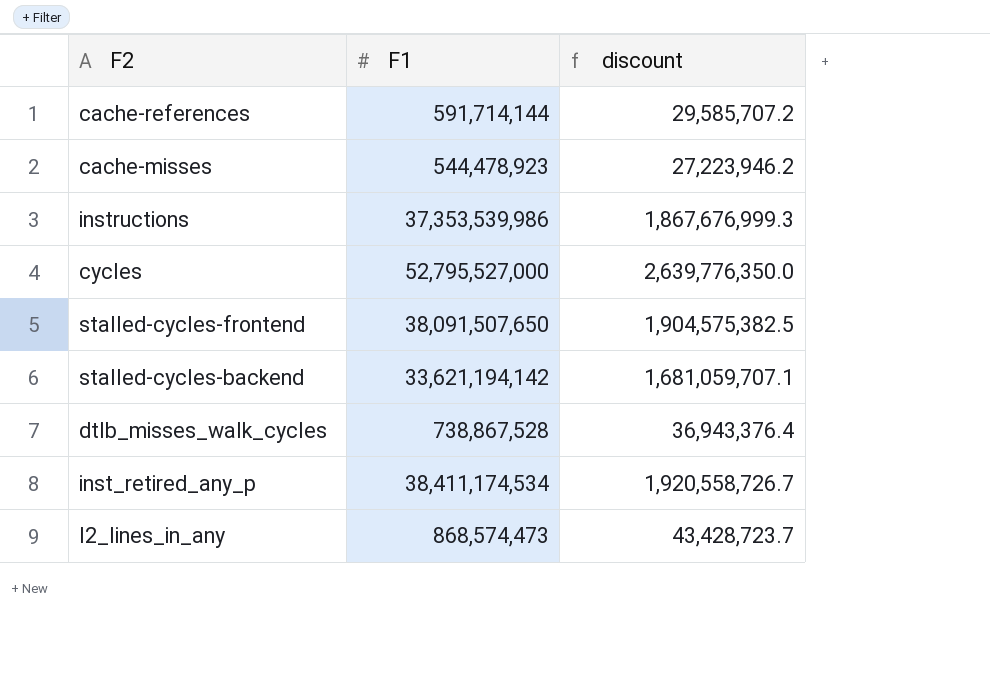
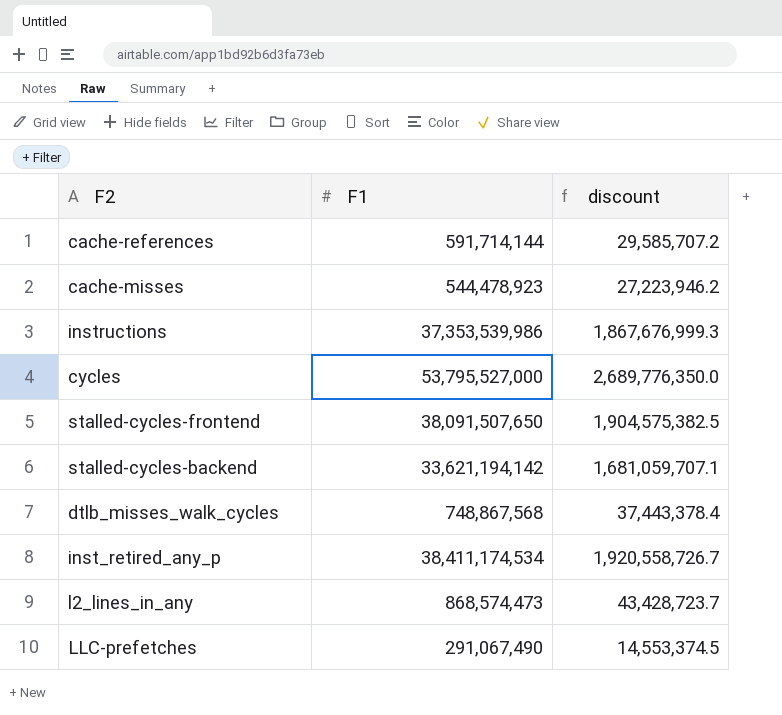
cycles | F1: 52,795,527,000 -> 53,795,527,000
cycles | discount: 2,639,776,350.0 -> 2,689,776,350.0
dtlb_misses_walk_cycles | F1: 738,867,528 -> 748,867,568
dtlb_misses_walk_cycles | discount: 36,943,376.4 -> 37,443,378.4
row LLC-prefetches: none -> 291,067,490 | 14,553,374.5

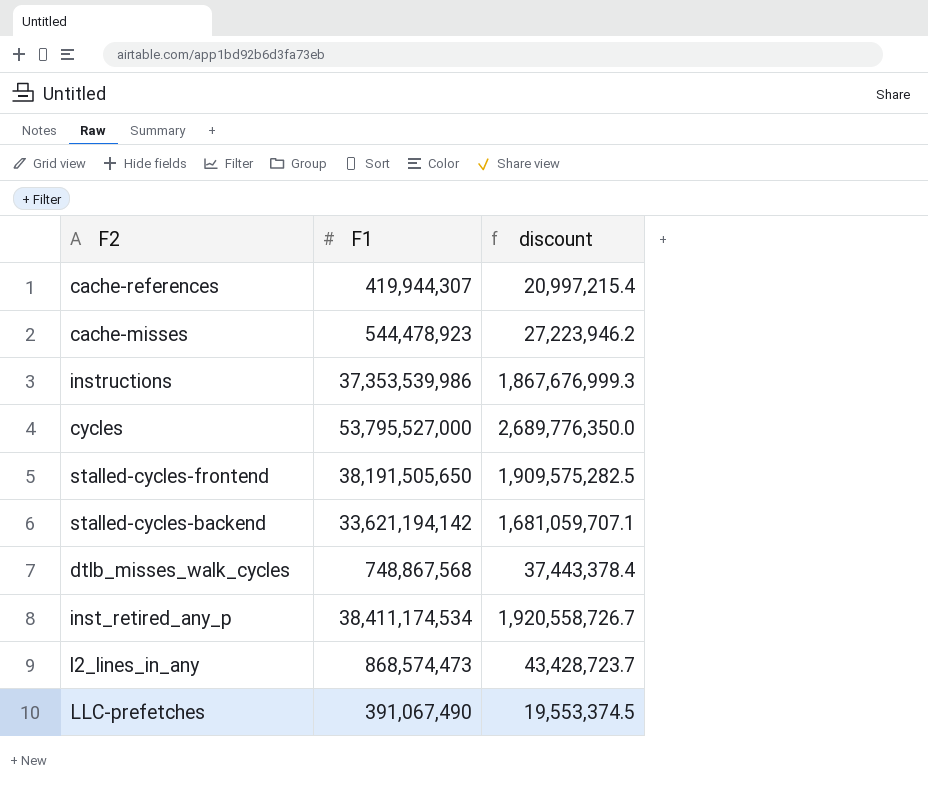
cache-references | F1: 591,714,144 -> 419,944,307
cache-references | discount: 29,585,707.2 -> 20,997,215.4
stalled-cycles-frontend | F1: 38,091,507,650 -> 38,191,505,650
stalled-cycles-frontend | discount: 1,904,575,382.5 -> 1,909,575,282.5
LLC-prefetches | F1: 291,067,490 -> 391,067,490
LLC-prefetches | discount: 14,553,374.5 -> 19,553,374.5

